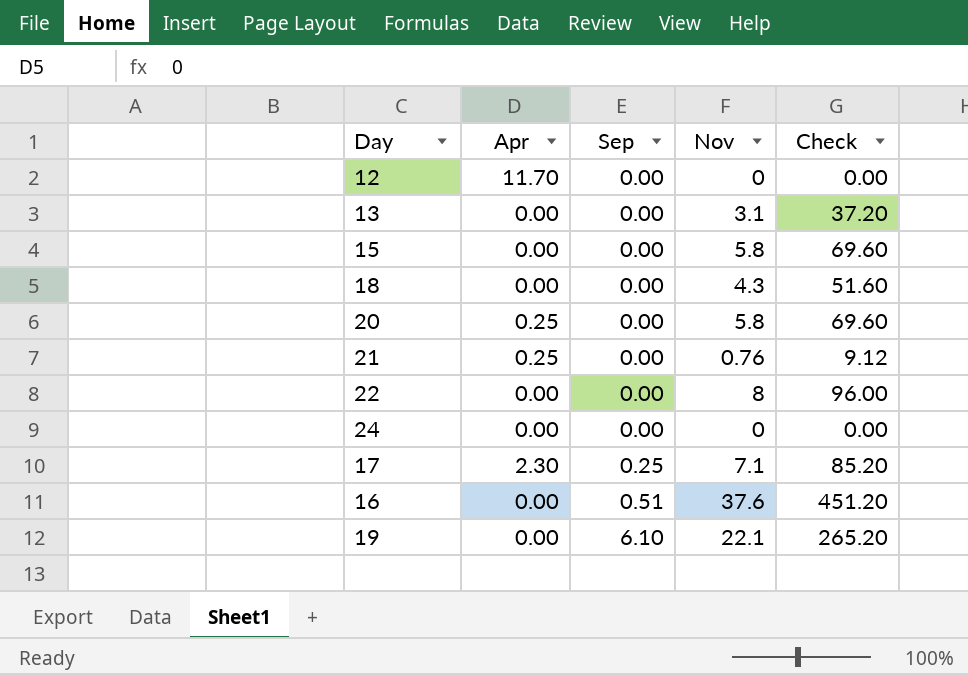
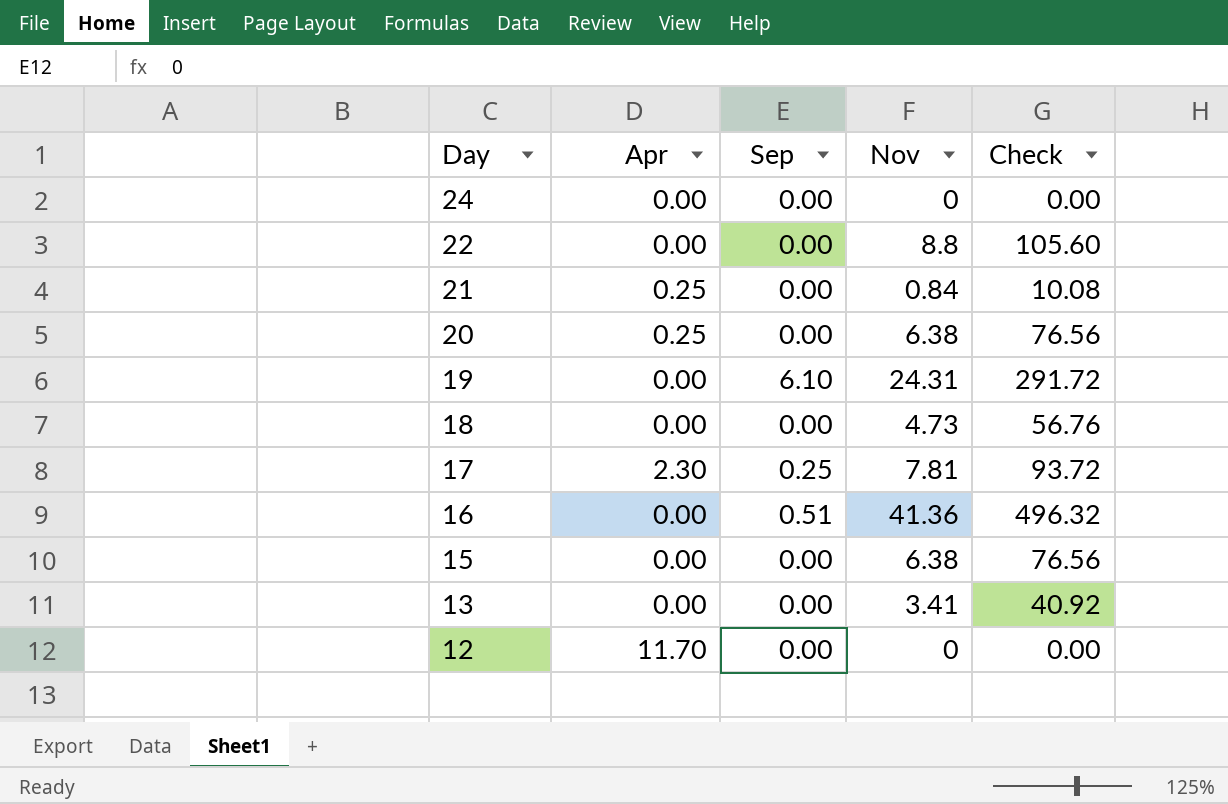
row order: Sep ascending -> Day descending
22 | Nov: 8 -> 8.8
22 | Check: 96.00 -> 105.60
21 | Nov: 0.76 -> 0.84
21 | Check: 9.12 -> 10.08
20 | Nov: 5.8 -> 6.38
20 | Check: 69.60 -> 76.56
19 | Nov: 22.1 -> 24.31
19 | Check: 265.20 -> 291.72
18 | Nov: 4.3 -> 4.73
18 | Check: 51.60 -> 56.76
17 | Nov: 7.1 -> 7.81
17 | Check: 85.20 -> 93.72
16 | Nov: 37.6 -> 41.36
16 | Check: 451.20 -> 496.32
15 | Nov: 5.8 -> 6.38
15 | Check: 69.60 -> 76.56
13 | Nov: 3.1 -> 3.41
13 | Check: 37.20 -> 40.92

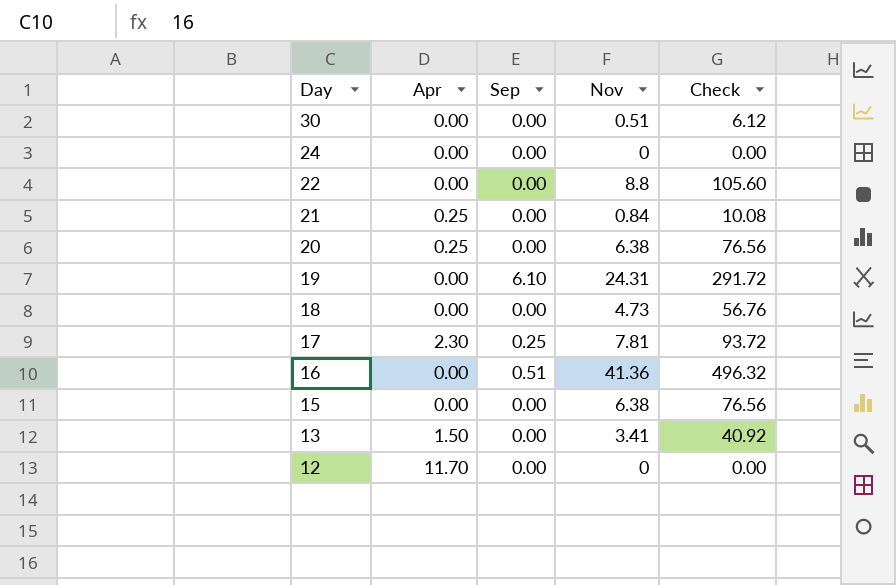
row 30: none -> 0.00 | 0.00 | 0.51 | 6.12
13 | Apr: 0.00 -> 1.50

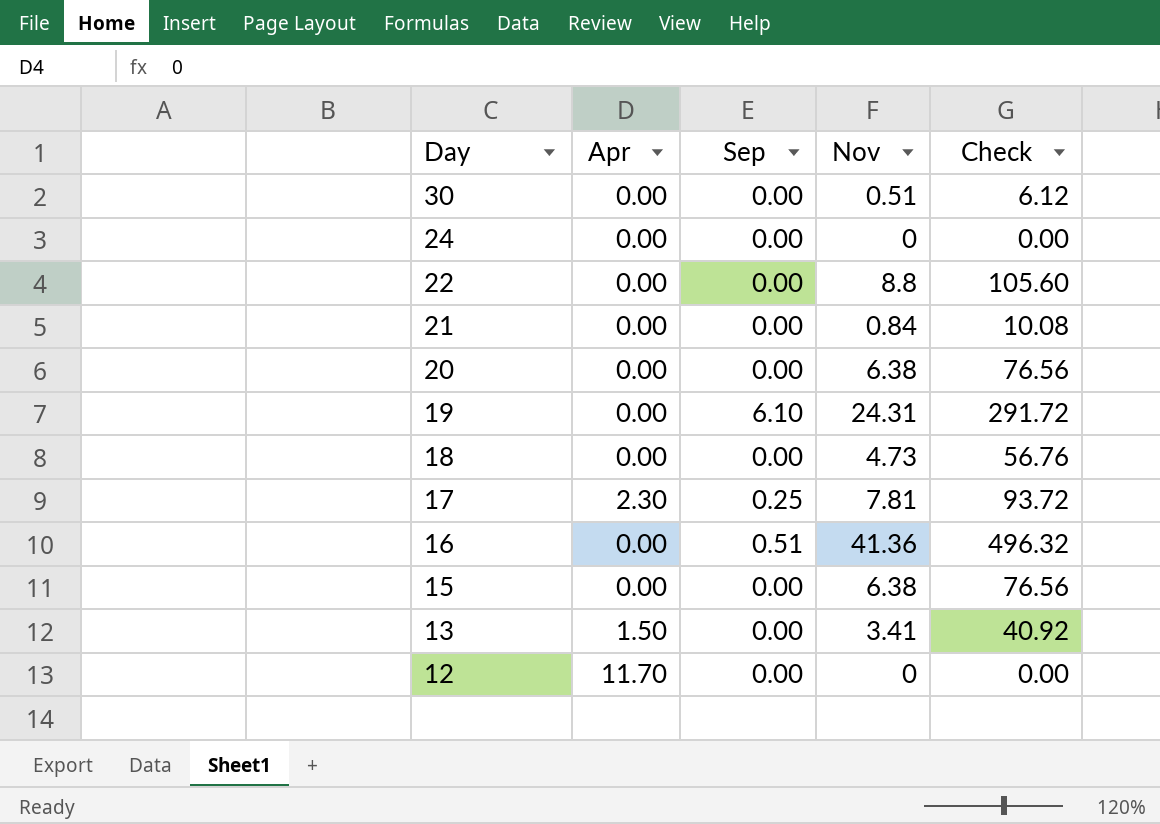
21 | Apr: 0.25 -> 0.00
20 | Apr: 0.25 -> 0.00

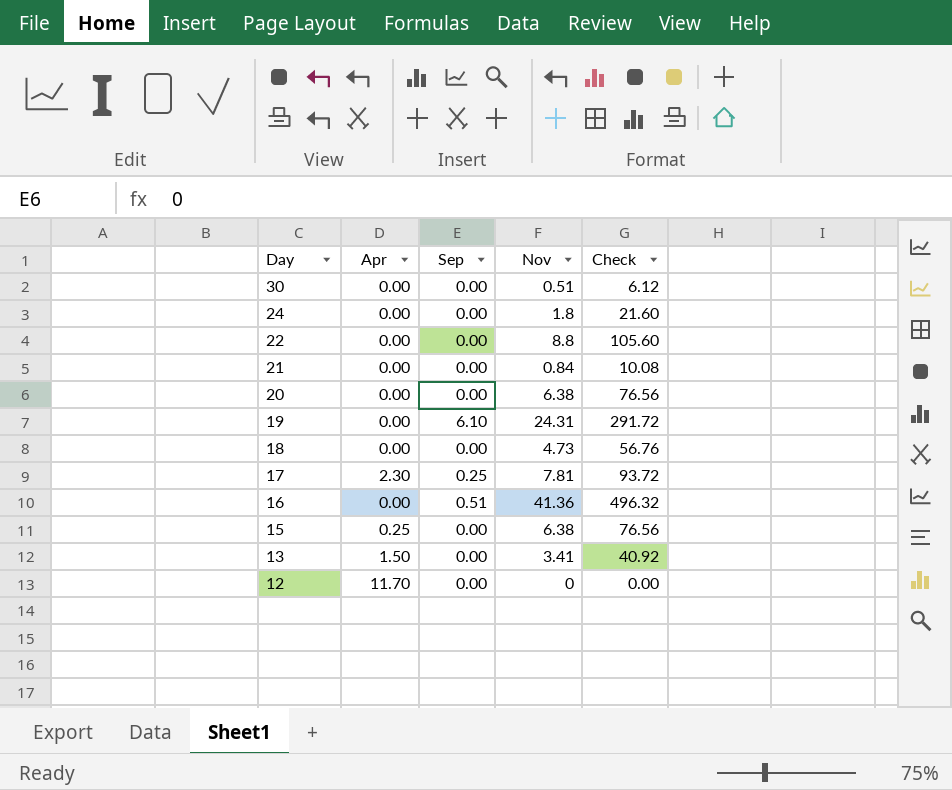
24 | Nov: 0 -> 1.8
24 | Check: 0.00 -> 21.60
15 | Apr: 0.00 -> 0.25

